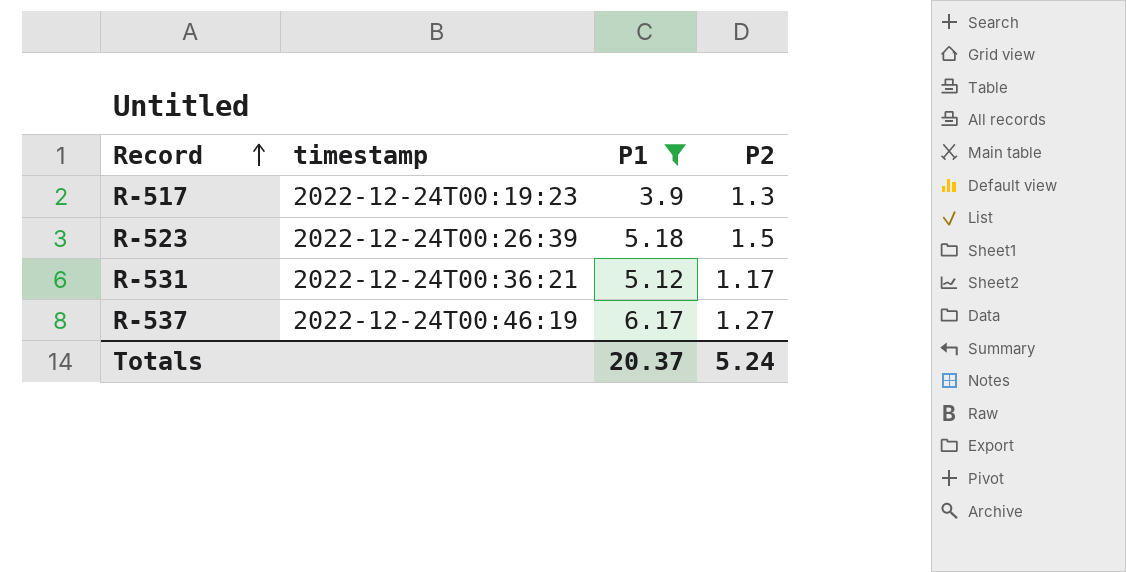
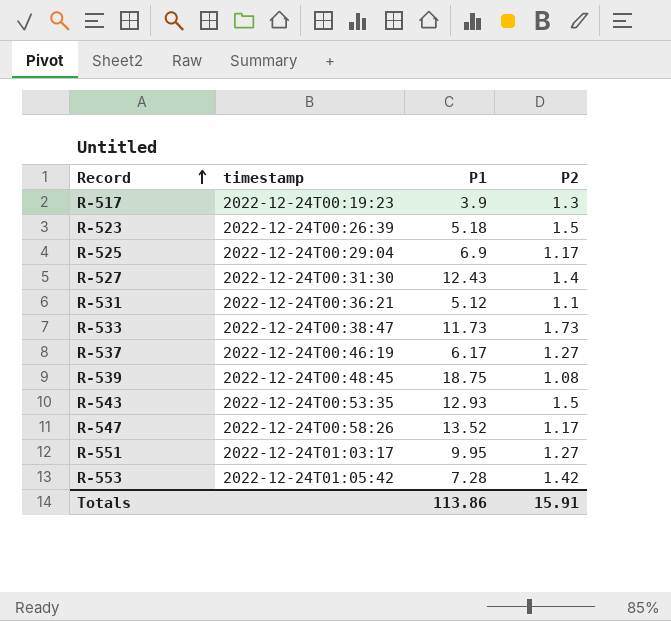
filter: P1 <= 6.17 -> none
R-531 | P2: 1.17 -> 1.1
Totals | P1: 20.37 -> 113.86
Totals | P2: 5.24 -> 15.91

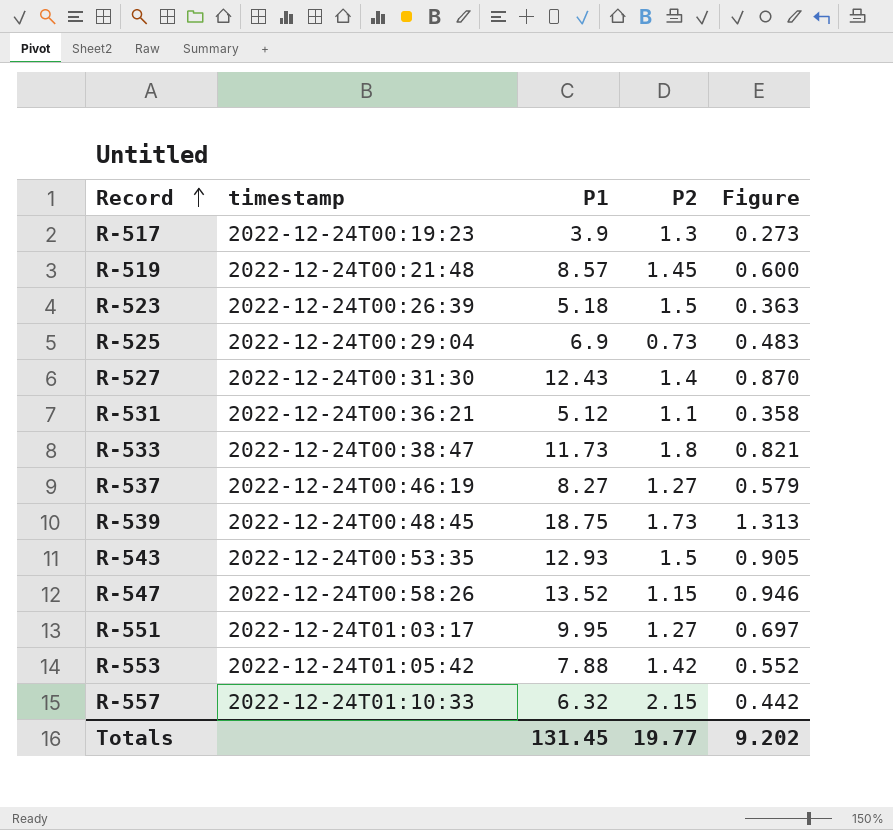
column Figure | formula: none -> [P1] * 0.07
row R-519: none -> 2022-12-24T00:21:48 | 8.57 | 1.45 | 0.600
R-525 | P2: 1.17 -> 0.73
R-533 | P2: 1.73 -> 1.8
R-537 | P1: 6.17 -> 8.27
R-539 | P2: 1.08 -> 1.73
R-547 | P2: 1.17 -> 1.15
R-553 | P1: 7.28 -> 7.88
row R-557: none -> 2022-12-24T01:10:33 | 6.32 | 2.15 | 0.442
Totals | P1: 113.86 -> 131.45
Totals | P2: 15.91 -> 19.77

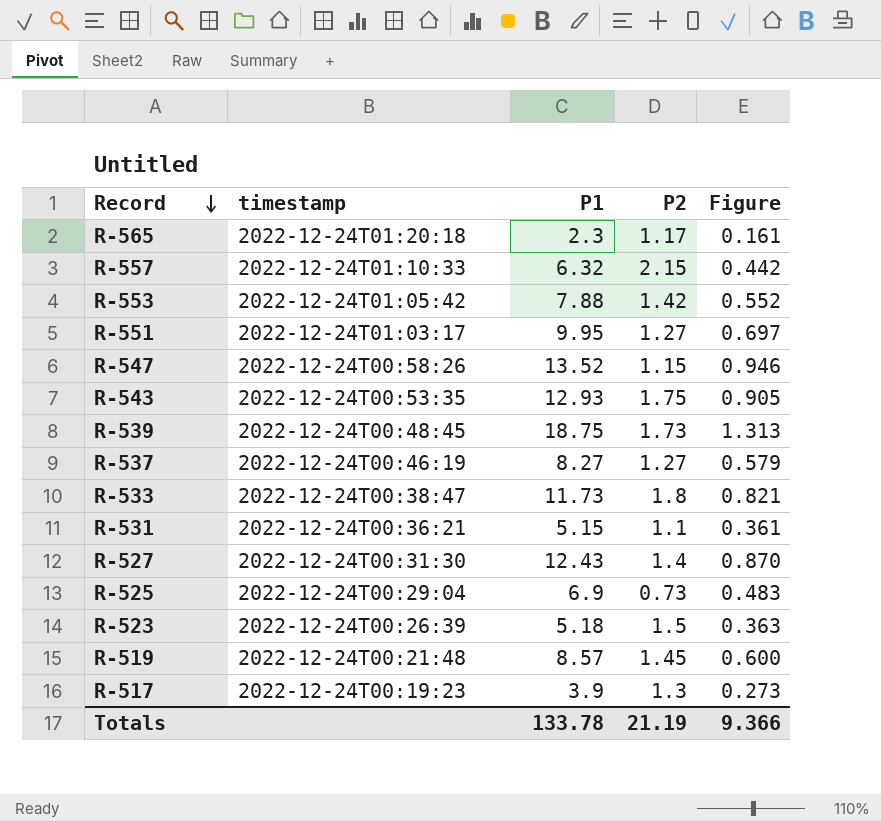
row order: Record ascending -> Record descending
row R-565: none -> 2022-12-24T01:20:18 | 2.3 | 1.17 | 0.161
R-543 | P2: 1.5 -> 1.75
R-531 | P1: 5.12 -> 5.15
R-531 | Figure: 0.358 -> 0.361
Totals | P1: 131.45 -> 133.78
Totals | P2: 19.77 -> 21.19
Totals | Figure: 9.202 -> 9.366

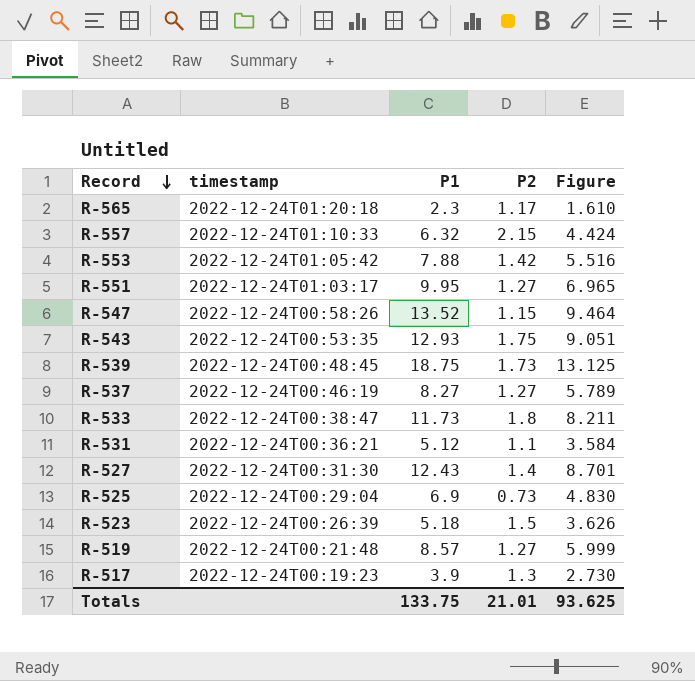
column Figure | formula: [P1] * 0.07 -> [P1] * 0.7
R-531 | P1: 5.15 -> 5.12
R-519 | P2: 1.45 -> 1.27
Totals | P1: 133.78 -> 133.75
Totals | P2: 21.19 -> 21.01
Totals | Figure: 9.366 -> 93.625

